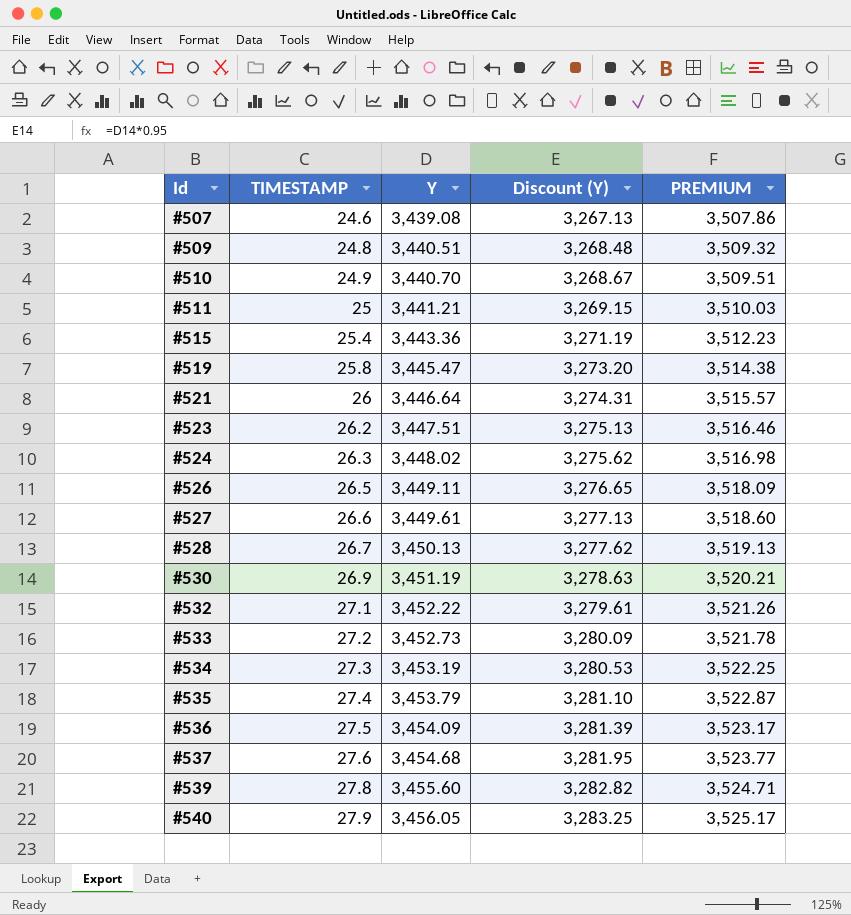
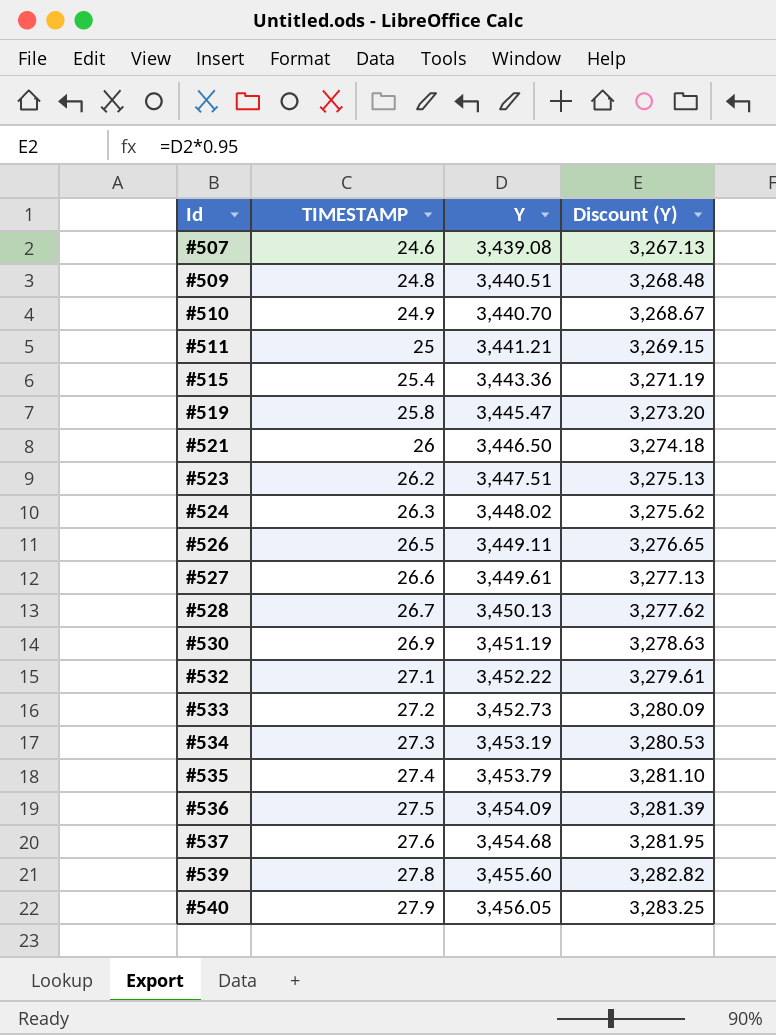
column PREMIUM | formula: [Y] * 1.02 -> none
#521 | Y: 3,446.64 -> 3,446.50
#521 | Discount (Y): 3,274.31 -> 3,274.18

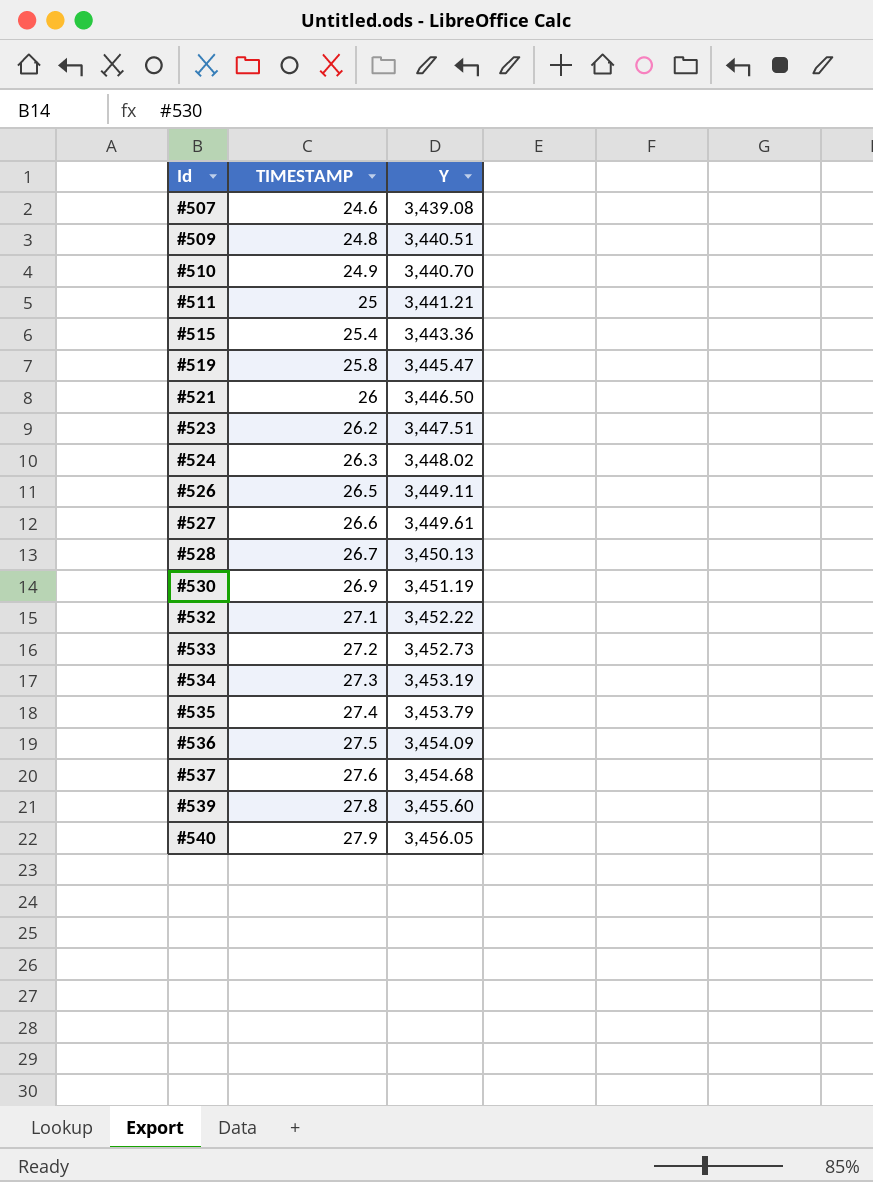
column Discount (Y) | formula: [Y] * 0.95 -> none

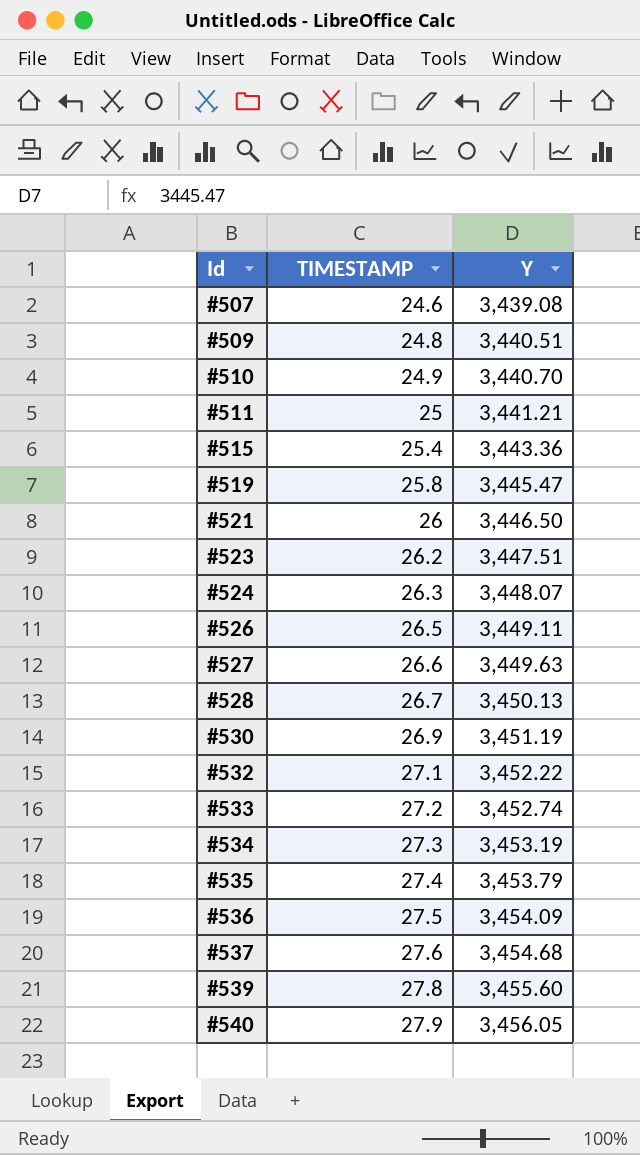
#524 | Y: 3,448.02 -> 3,448.07
#527 | Y: 3,449.61 -> 3,449.63
#533 | Y: 3,452.73 -> 3,452.74

